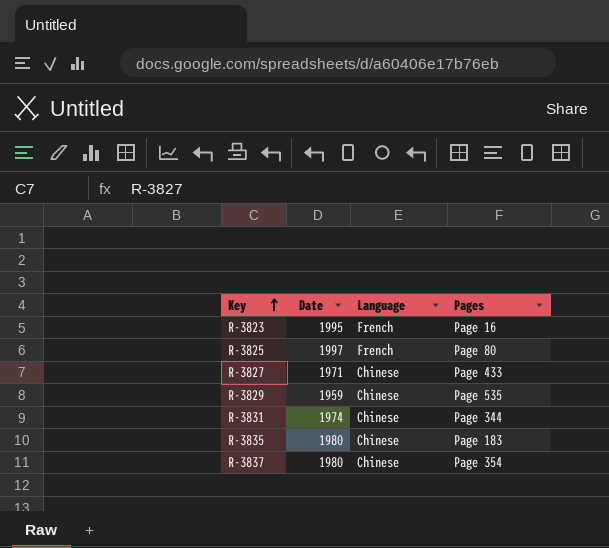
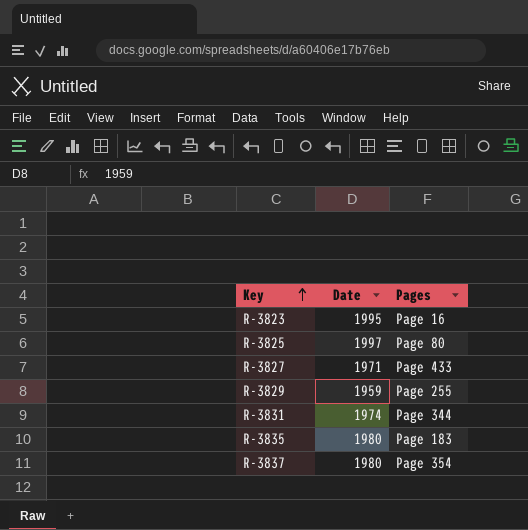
column Language | position: 3 -> none
R-3829 | Pages: Page 535 -> Page 255

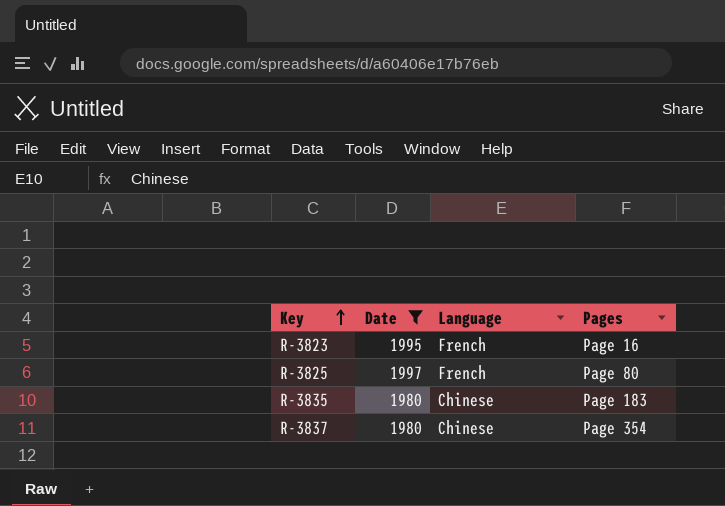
filter: none -> Date >= 1980
column Language | position: none -> 3

